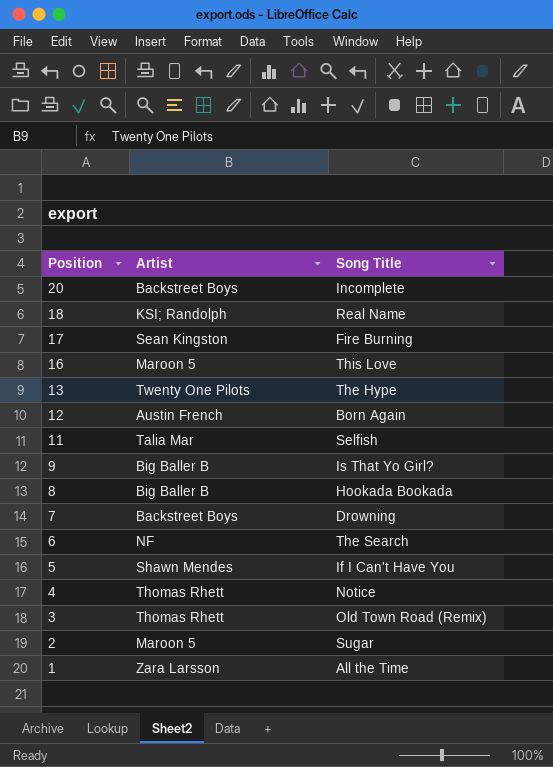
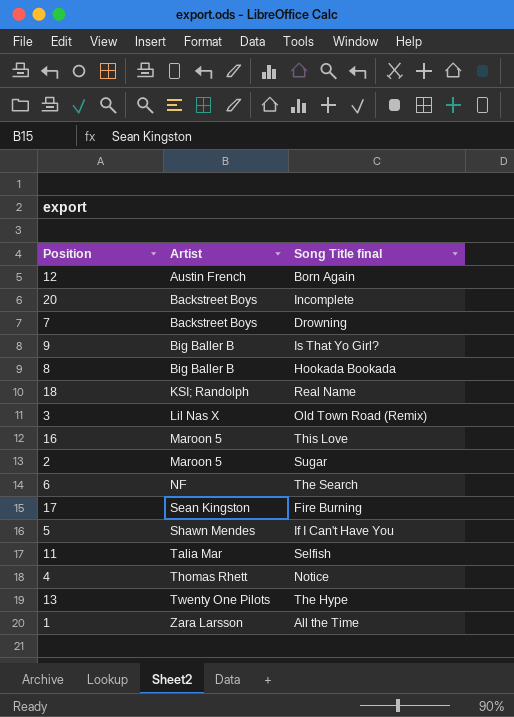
row order: Position descending -> Artist ascending
column name: Song Title -> Song Title final
3 | Artist: Thomas Rhett -> Lil Nas X

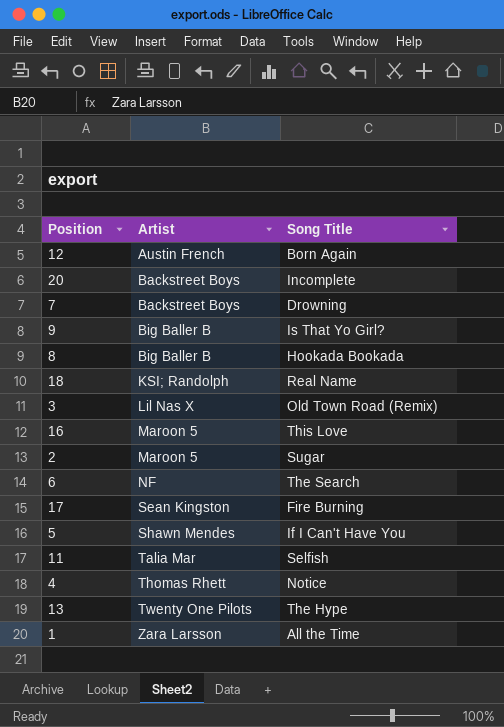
column name: Song Title final -> Song Title

